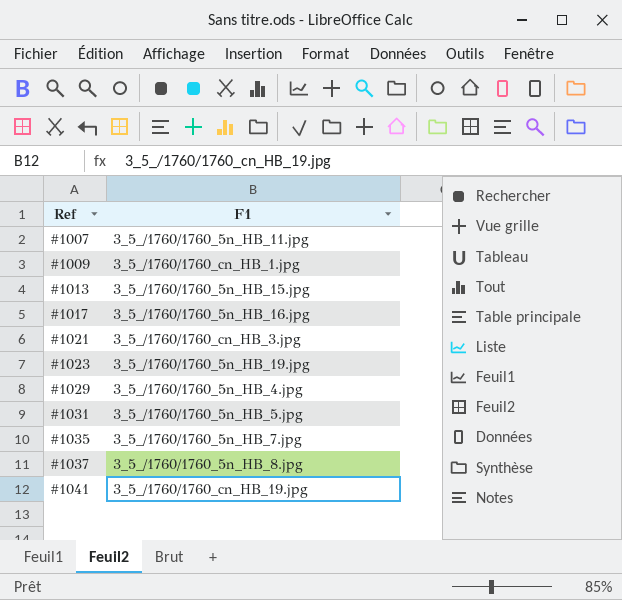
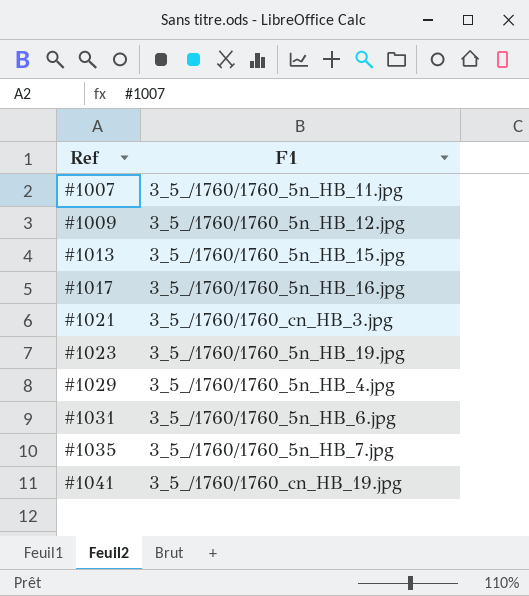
row #1037: 3_5_/1760/1760_5n_HB_8.jpg -> none
#1009 | F1: 3_5_/1760/1760_cn_HB_1.jpg -> 3_5_/1760/1760_5n_HB_12.jpg
#1031 | F1: 3_5_/1760/1760_5n_HB_5.jpg -> 3_5_/1760/1760_5n_HB_6.jpg

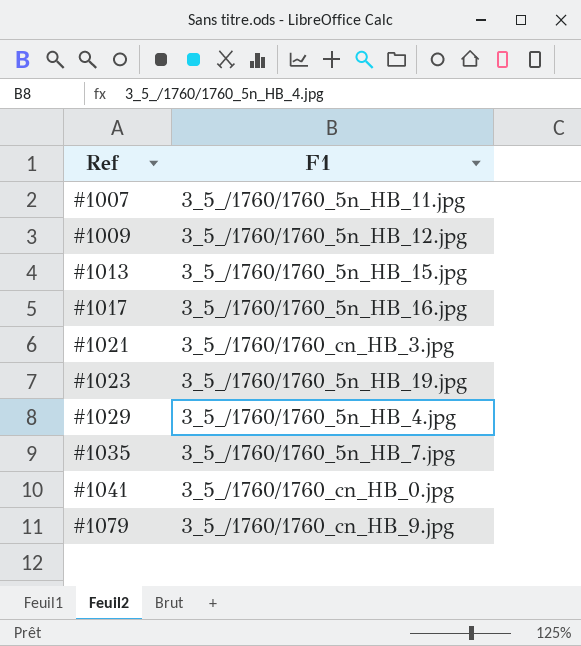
row #1031: 3_5_/1760/1760_5n_HB_6.jpg -> none
#1041 | F1: 3_5_/1760/1760_cn_HB_19.jpg -> 3_5_/1760/1760_cn_HB_0.jpg
row #1079: none -> 3_5_/1760/1760_cn_HB_9.jpg

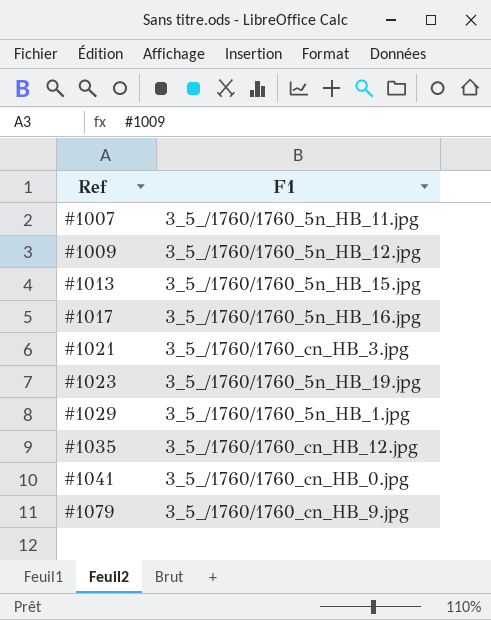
#1029 | F1: 3_5_/1760/1760_5n_HB_4.jpg -> 3_5_/1760/1760_5n_HB_1.jpg
#1035 | F1: 3_5_/1760/1760_5n_HB_7.jpg -> 3_5_/1760/1760_cn_HB_12.jpg

